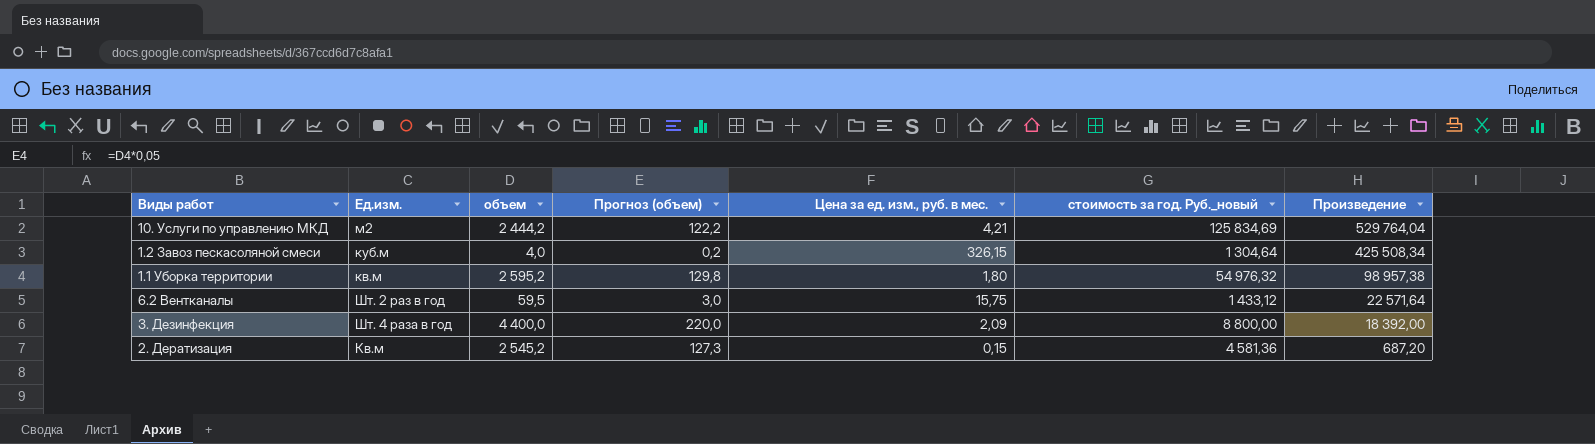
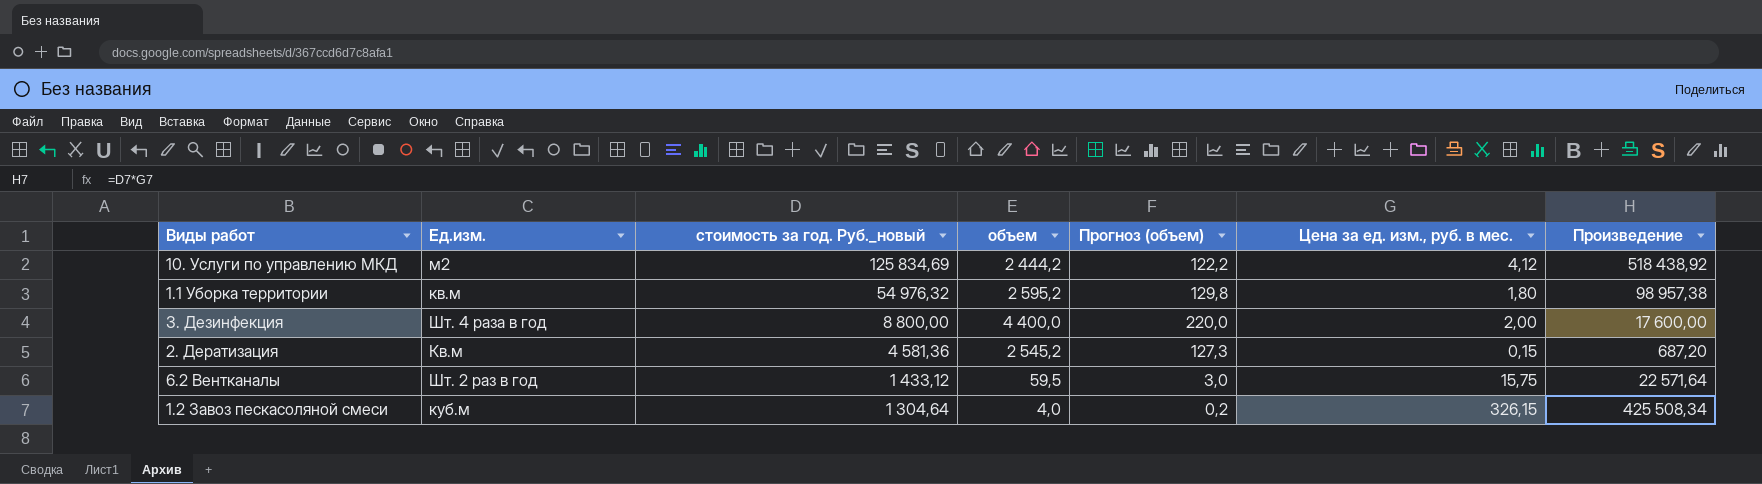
row order: Произведение descending -> стоимость за год. Руб._новый descending
column стоимость за год. Руб._новый | position: 6 -> 3
10. Услуги по управлению МКД | Цена за ед. изм., руб. в мес.: 4,21 -> 4,12
10. Услуги по управлению МКД | Произведение: 529 764,04 -> 518 438,92
3. Дезинфекция | Цена за ед. изм., руб. в мес.: 2,09 -> 2,00
3. Дезинфекция | Произведение: 18 392,00 -> 17 600,00

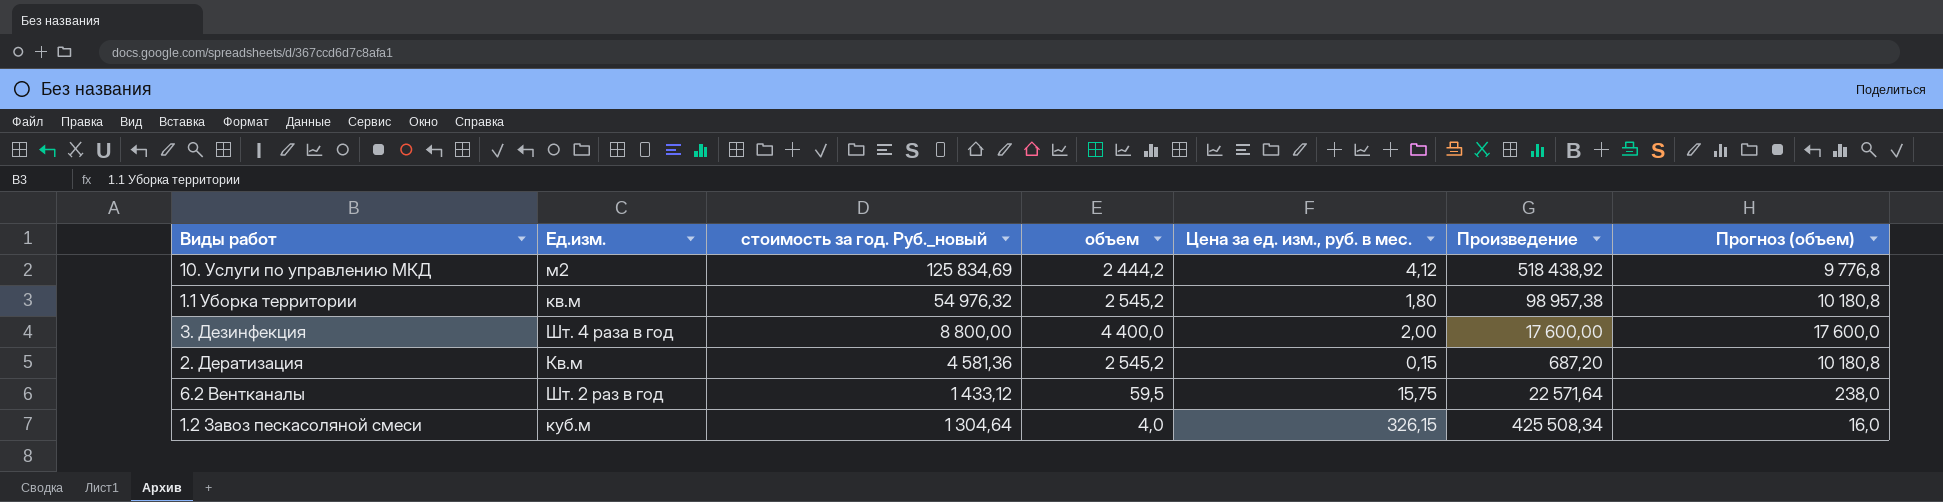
column Прогноз (объем) | formula: [объем] * 0,05 -> [объем] * 4
column Прогноз (объем) | position: 5 -> 7
1.1 Уборка территории | объем: 2 595,2 -> 2 545,2

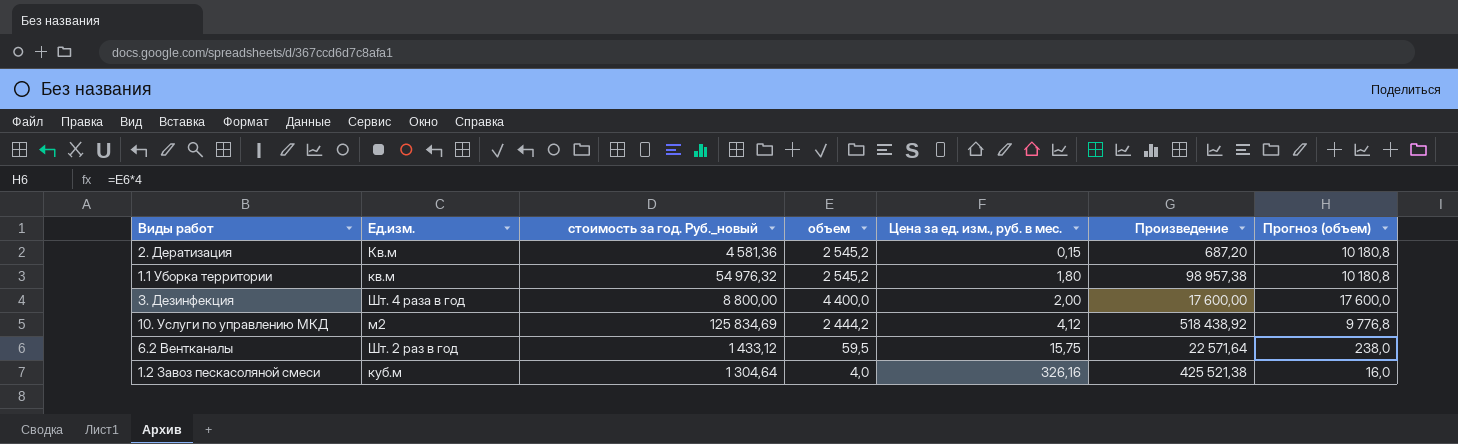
row order: стоимость за год. Руб._новый descending -> Цена за ед. изм., руб. в мес. ascending
1.2 Завоз пескасоляной смеси | Цена за ед. изм., руб. в мес.: 326,15 -> 326,16
1.2 Завоз пескасоляной смеси | Произведение: 425 508,34 -> 425 521,38

